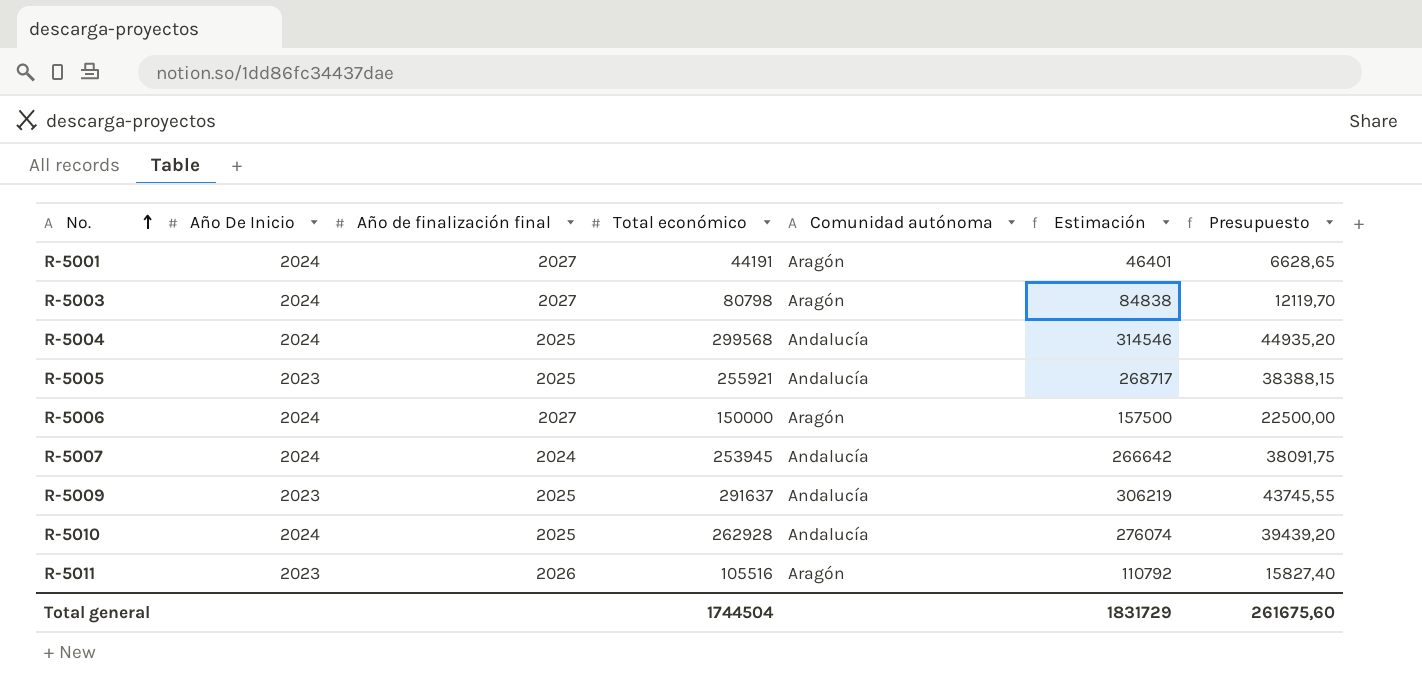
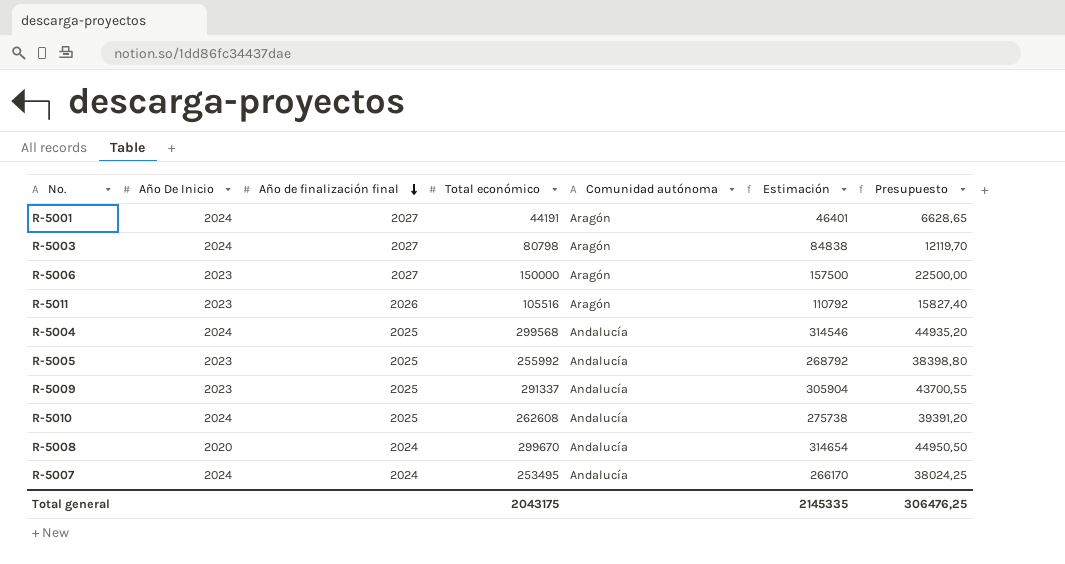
row order: No. ascending -> Año de finalización final descending
R-5006 | Año De Inicio: 2024 -> 2023
R-5005 | Total económico: 255921 -> 255992
R-5005 | Estimación: 268717 -> 268792
R-5005 | Presupuesto: 38388,15 -> 38398,80
R-5009 | Total económico: 291637 -> 291337
R-5009 | Estimación: 306219 -> 305904
R-5009 | Presupuesto: 43745,55 -> 43700,55
R-5010 | Total económico: 262928 -> 262608
R-5010 | Estimación: 276074 -> 275738
R-5010 | Presupuesto: 39439,20 -> 39391,20
row R-5008: none -> 2020 | 2024 | 299670 | Andalucía | 314654 | 44950,50
R-5007 | Total económico: 253945 -> 253495
R-5007 | Estimación: 266642 -> 266170
R-5007 | Presupuesto: 38091,75 -> 38024,25
Total general | Total económico: 1744504 -> 2043175
Total general | Estimación: 1831729 -> 2145335
Total general | Presupuesto: 261675,60 -> 306476,25

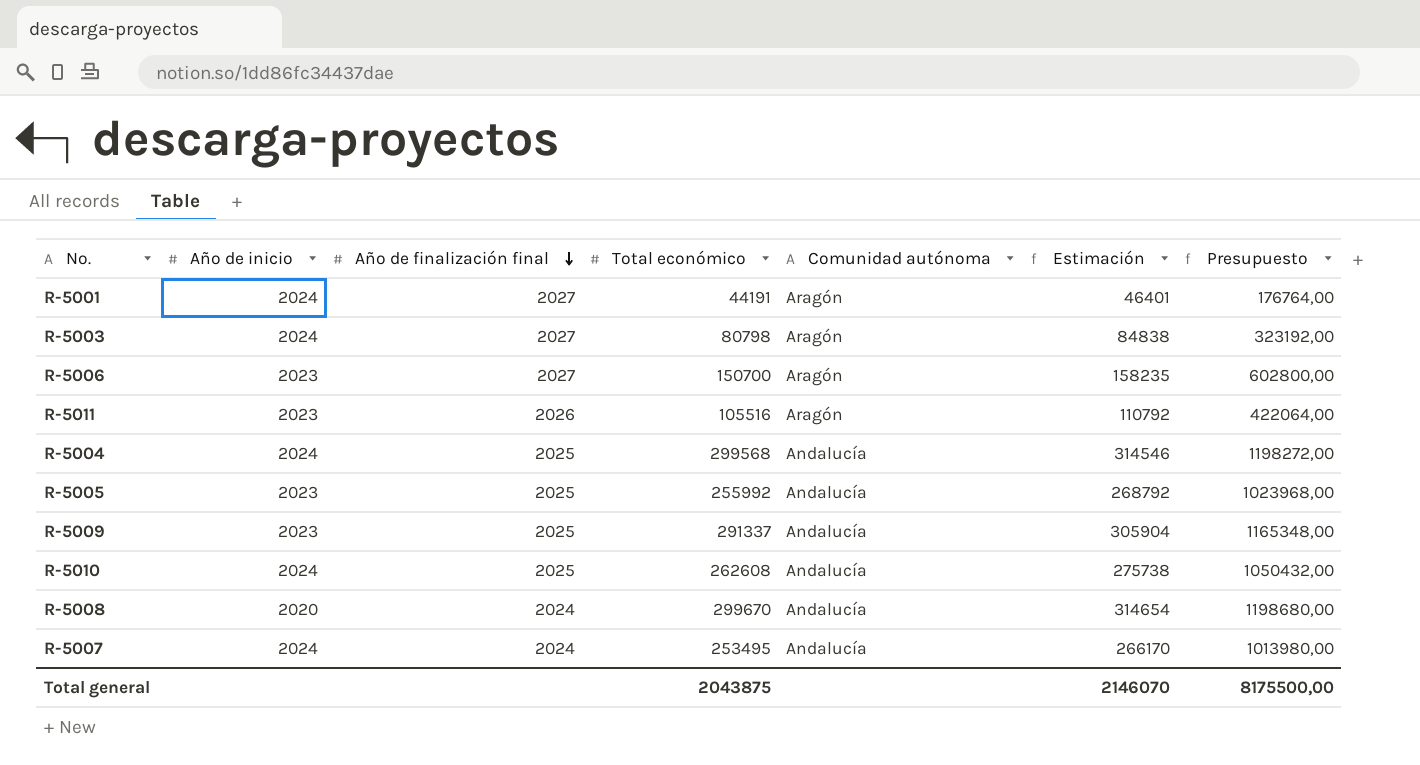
column name: Año De Inicio -> Año de inicio
column Presupuesto | formula: [Total económico] * 0,15 -> [Total económico] * 4
R-5006 | Total económico: 150000 -> 150700
R-5006 | Estimación: 157500 -> 158235
Total general | Total económico: 2043175 -> 2043875
Total general | Estimación: 2145335 -> 2146070
Total general | Presupuesto: 306476,25 -> 8175500,00

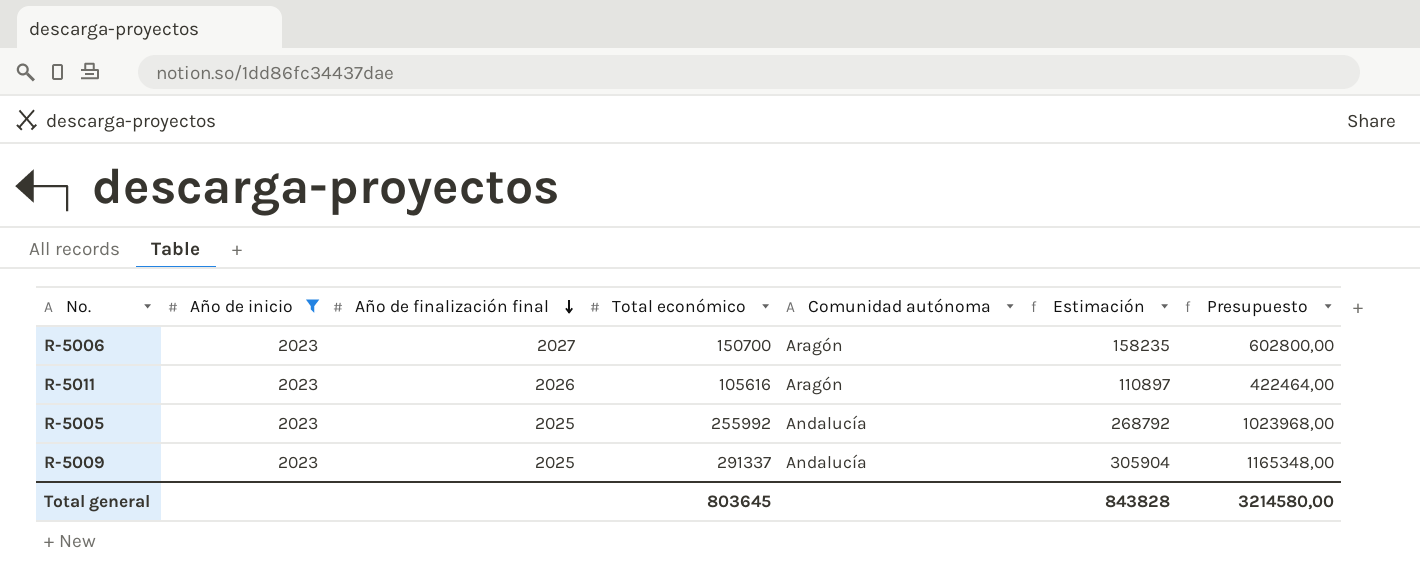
filter: none -> Año de inicio = 2023
R-5011 | Total económico: 105516 -> 105616
R-5011 | Estimación: 110792 -> 110897
R-5011 | Presupuesto: 422064,00 -> 422464,00
Total general | Total económico: 2043875 -> 803645
Total general | Estimación: 2146070 -> 843828
Total general | Presupuesto: 8175500,00 -> 3214580,00

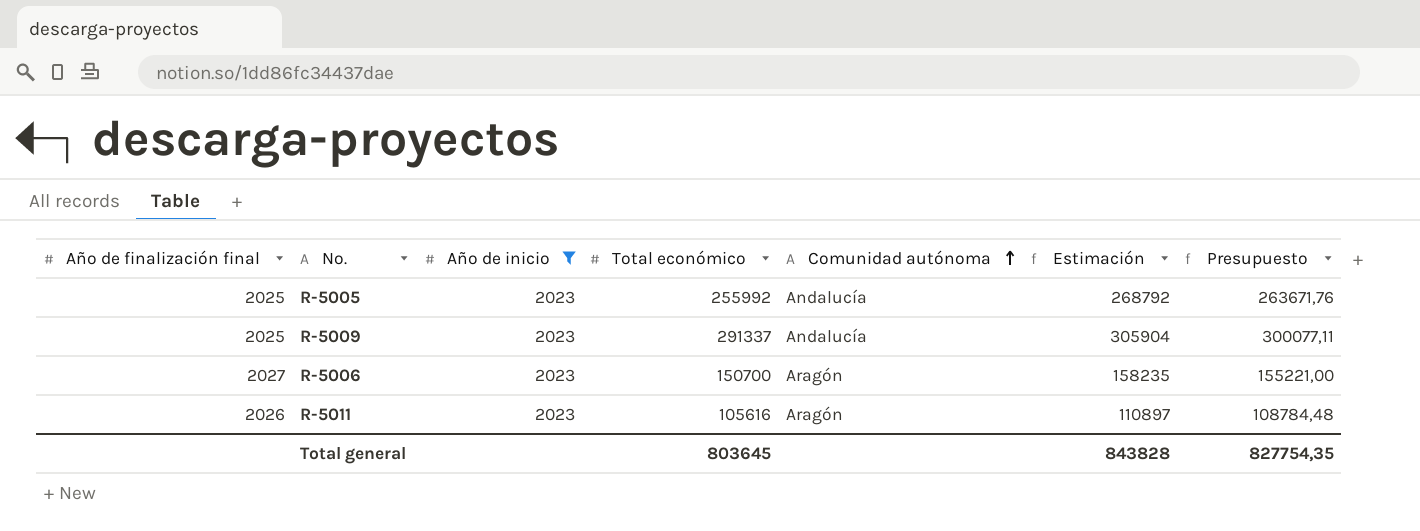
row order: Año de finalización final descending -> Comunidad autónoma ascending
column Año de finalización final | position: 3 -> 1
column Presupuesto | formula: [Total económico] * 4 -> [Total económico] * 1,03
Total general | Presupuesto: 3214580,00 -> 827754,35

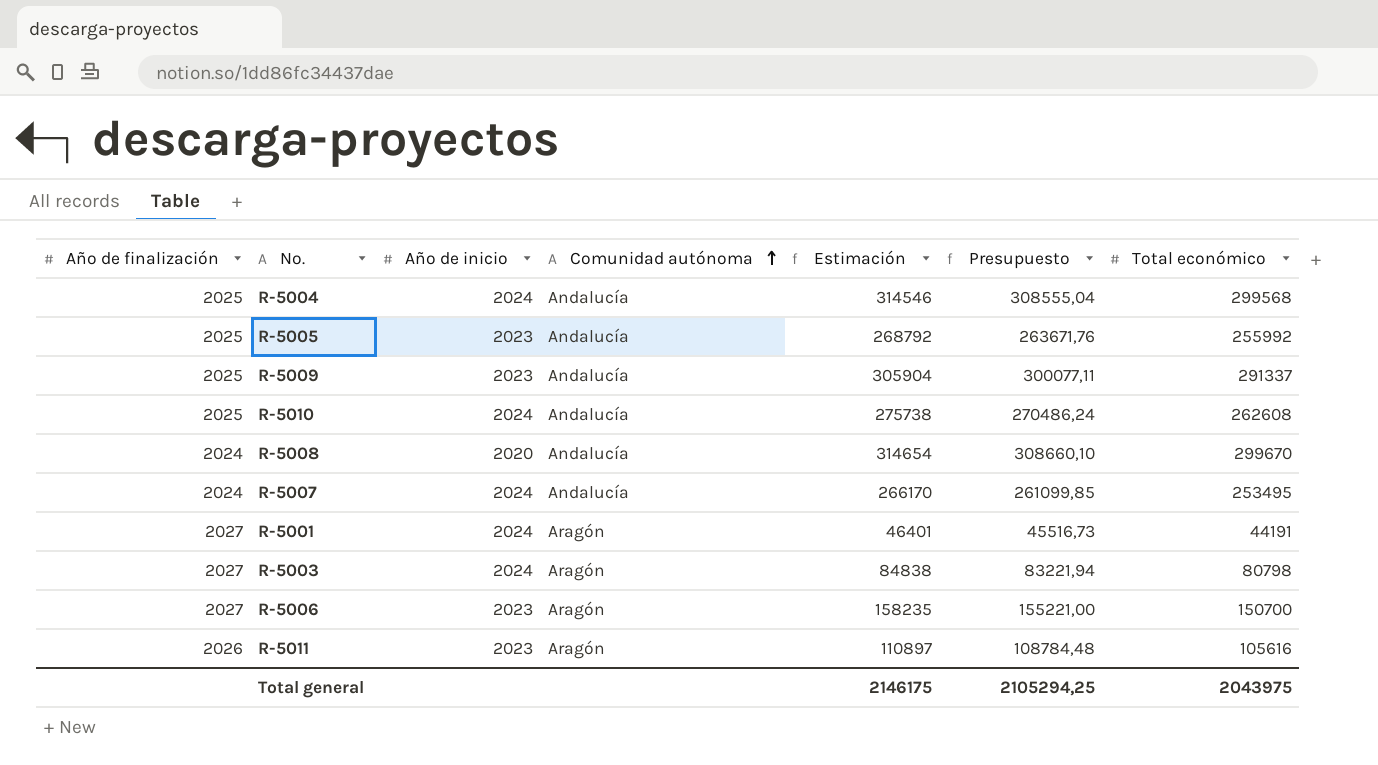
filter: Año de inicio = 2023 -> none
column name: Año de finalización final -> Año de finalización
column Total económico | position: 4 -> 7
Total general | Estimación: 843828 -> 2146175
Total general | Presupuesto: 827754,35 -> 2105294,25
Total general | Total económico: 803645 -> 2043975

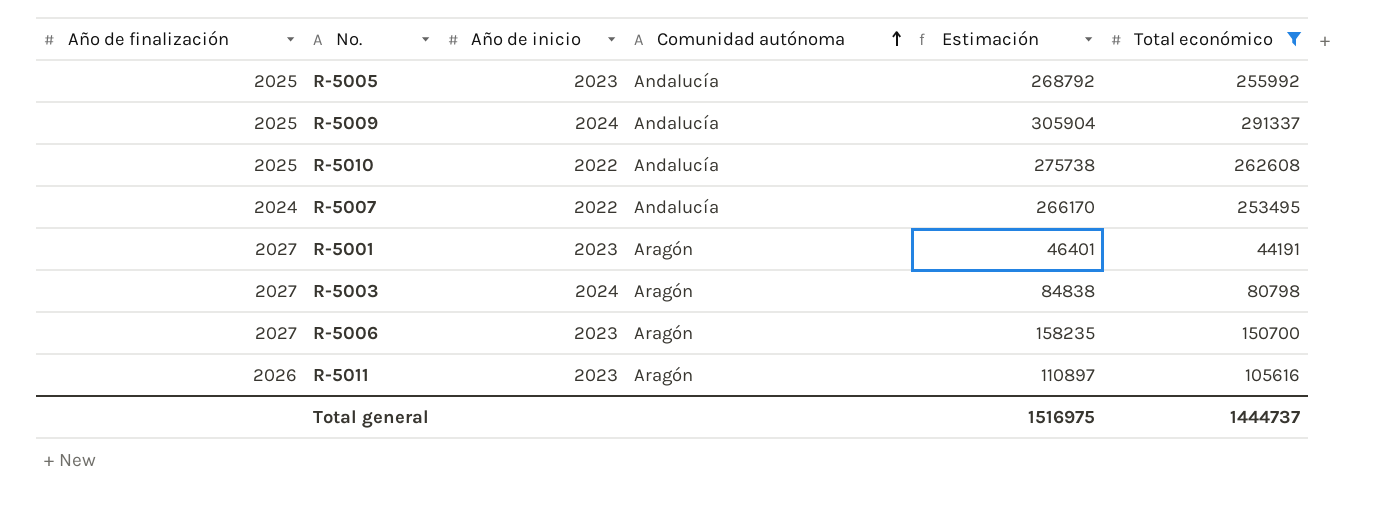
filter: none -> Total económico <= 291337
column Presupuesto | formula: [Total económico] * 1,03 -> none
R-5009 | Año de inicio: 2023 -> 2024
R-5010 | Año de inicio: 2024 -> 2022
R-5007 | Año de inicio: 2024 -> 2022
R-5001 | Año de inicio: 2024 -> 2023
Total general | Estimación: 2146175 -> 1516975
Total general | Total económico: 2043975 -> 1444737

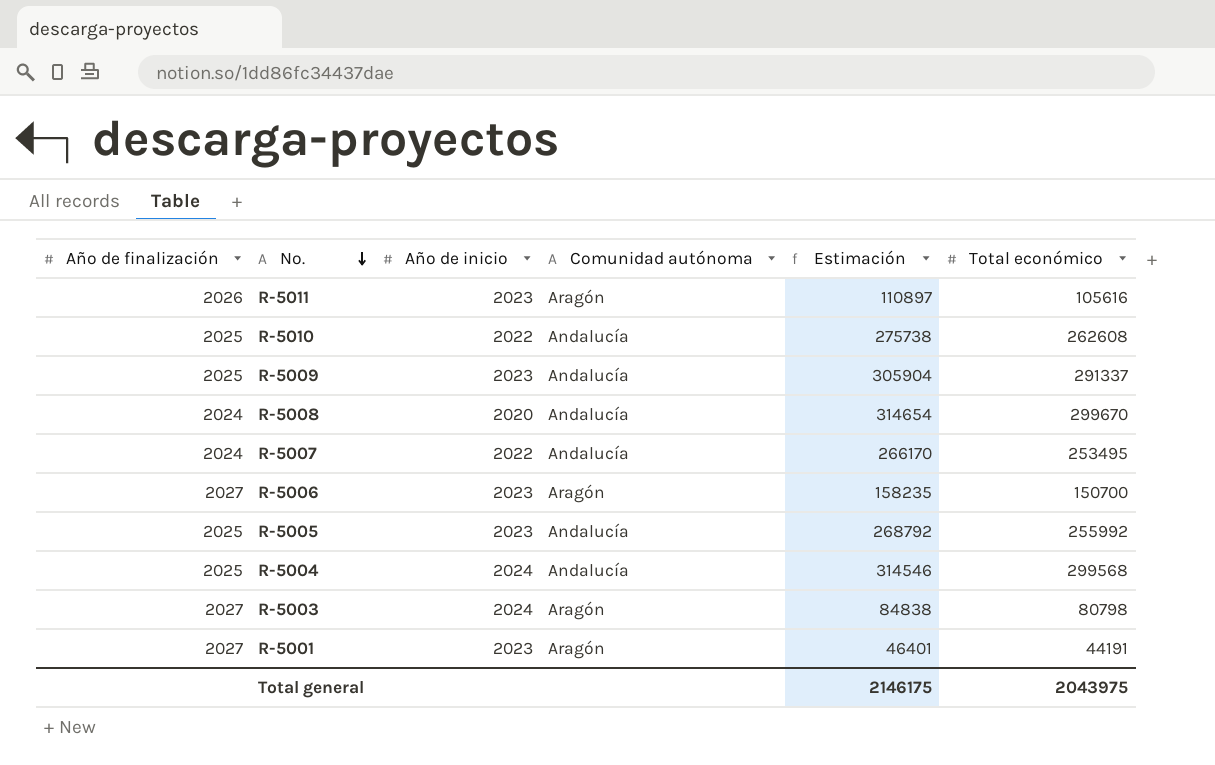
filter: Total económico <= 291337 -> none
row order: Comunidad autónoma ascending -> No. descending
R-5009 | Año de inicio: 2024 -> 2023
Total general | Estimación: 1516975 -> 2146175
Total general | Total económico: 1444737 -> 2043975

